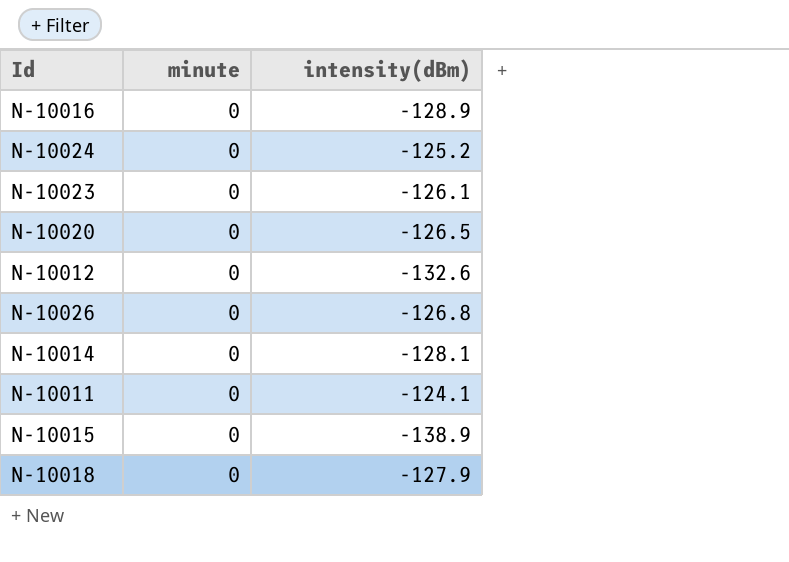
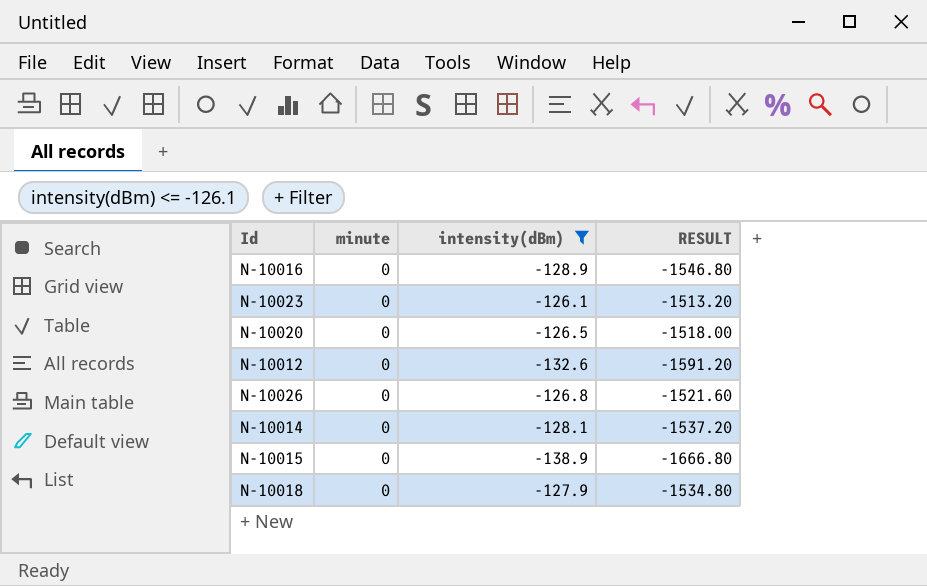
filter: none -> intensity(dBm) <= -126.1
column RESULT | formula: none -> [intensity(dBm)] * 12

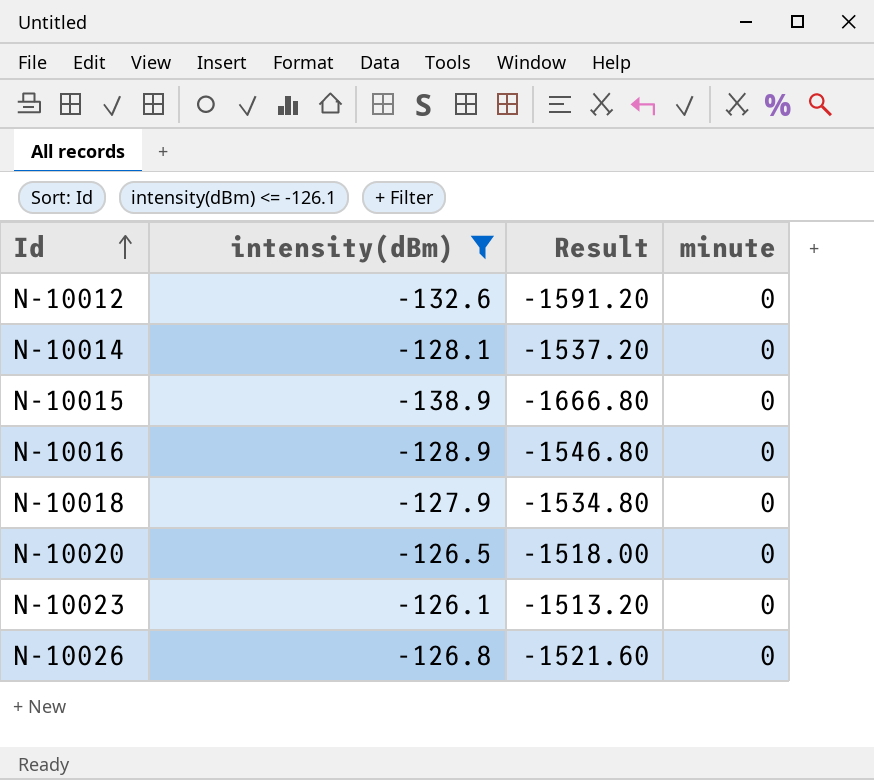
row order: none -> Id ascending
column name: RESULT -> Result
column minute | position: 2 -> 4

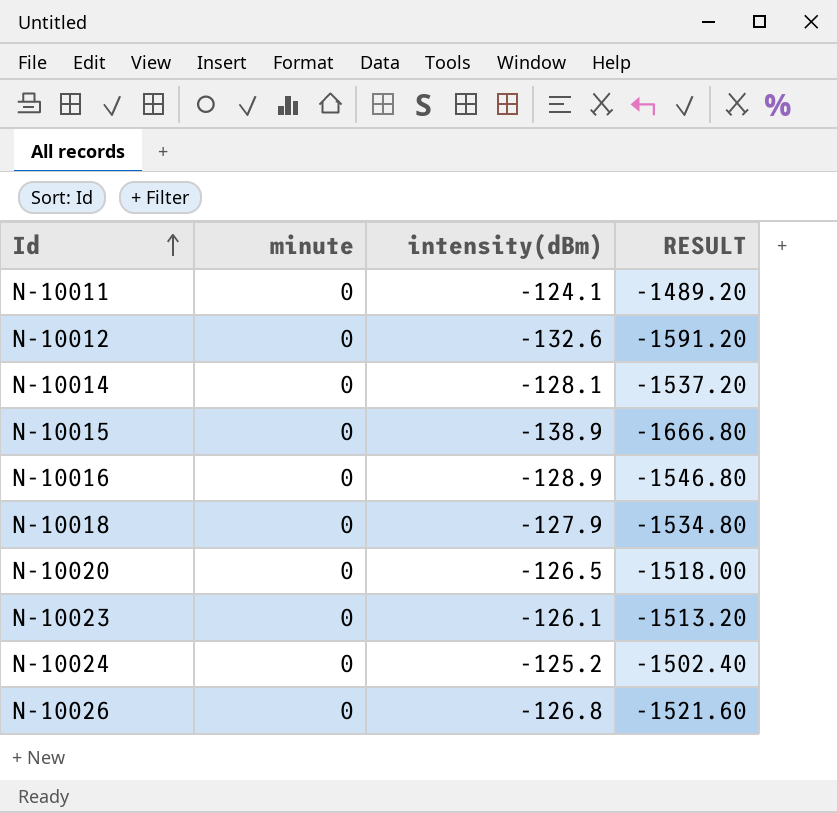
filter: intensity(dBm) <= -126.1 -> none
column minute | position: 4 -> 2
column name: Result -> RESULT

